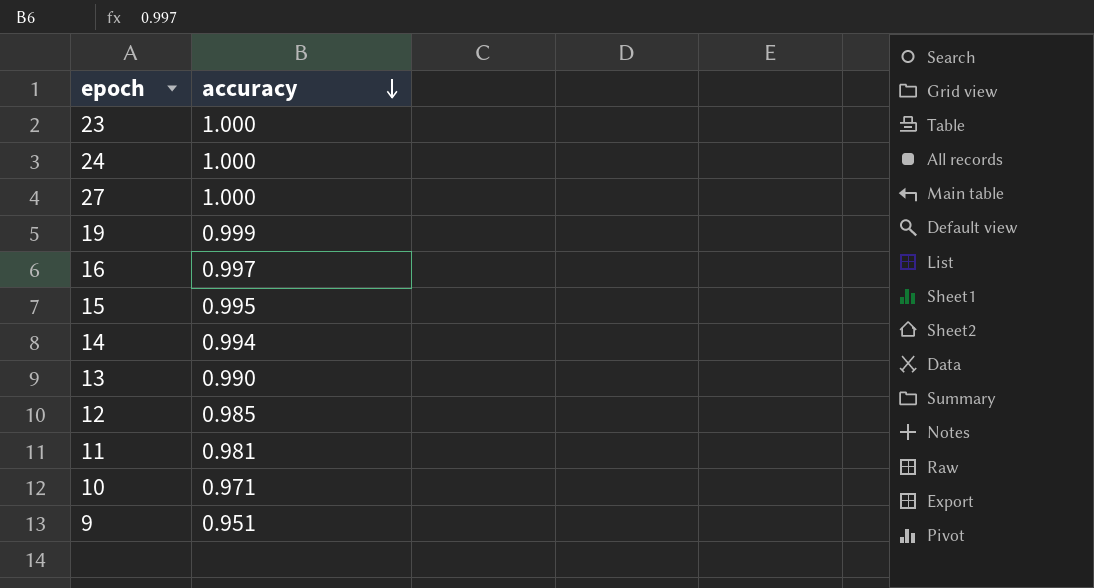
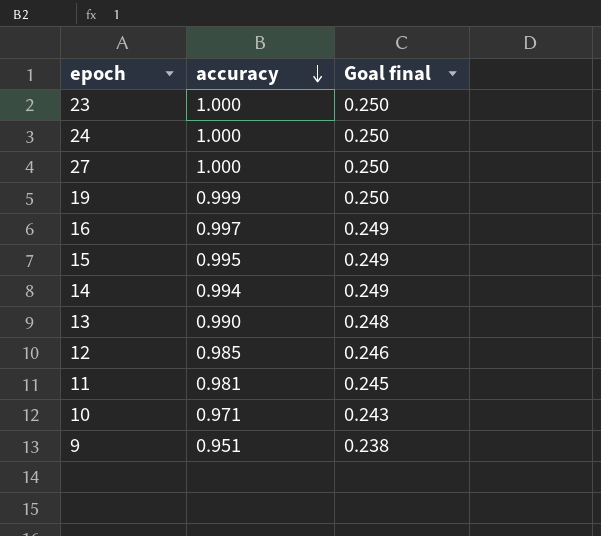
column Goal final | formula: none -> [accuracy] * 0.25

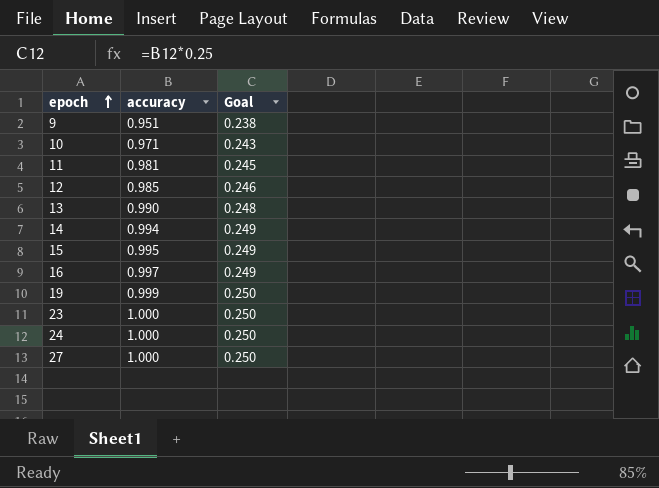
row order: accuracy descending -> epoch ascending
column name: Goal final -> Goal

